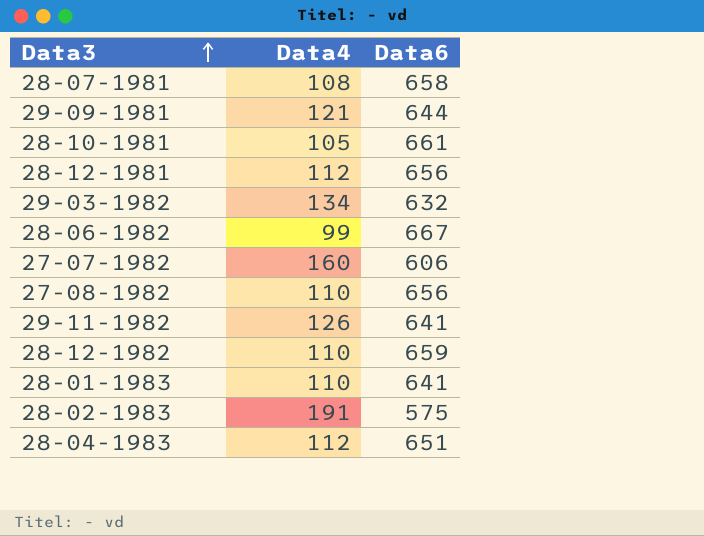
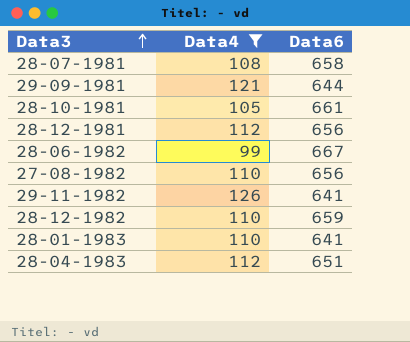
filter: none -> Data4 <= 126

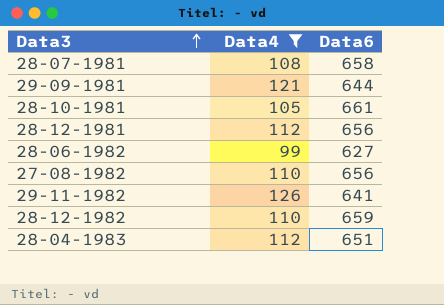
row 28-01-1983: 110 | 641 -> none
28-06-1982 | Data6: 667 -> 627

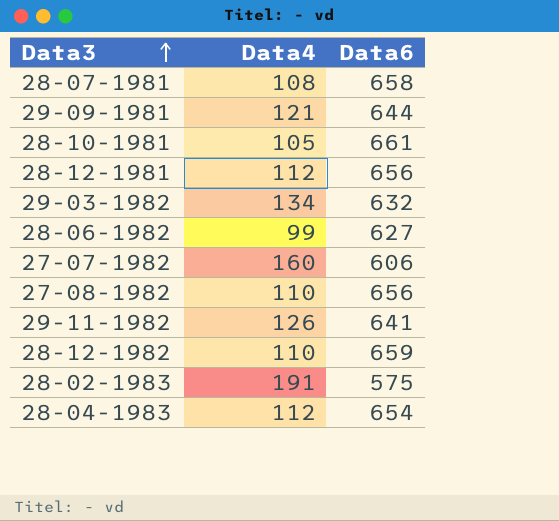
filter: Data4 <= 126 -> none
28-04-1983 | Data6: 651 -> 654

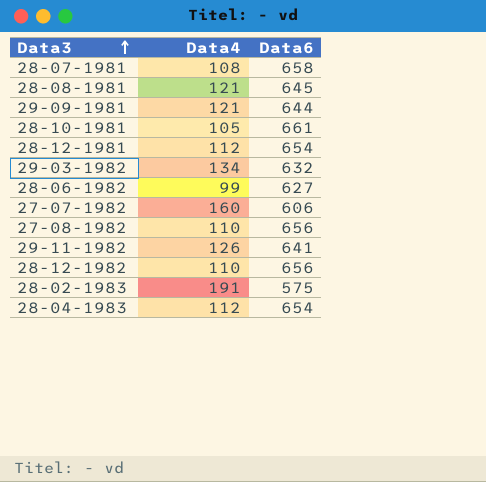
row 28-08-1981: none -> 121 | 645
28-12-1981 | Data6: 656 -> 654
28-12-1982 | Data6: 659 -> 656

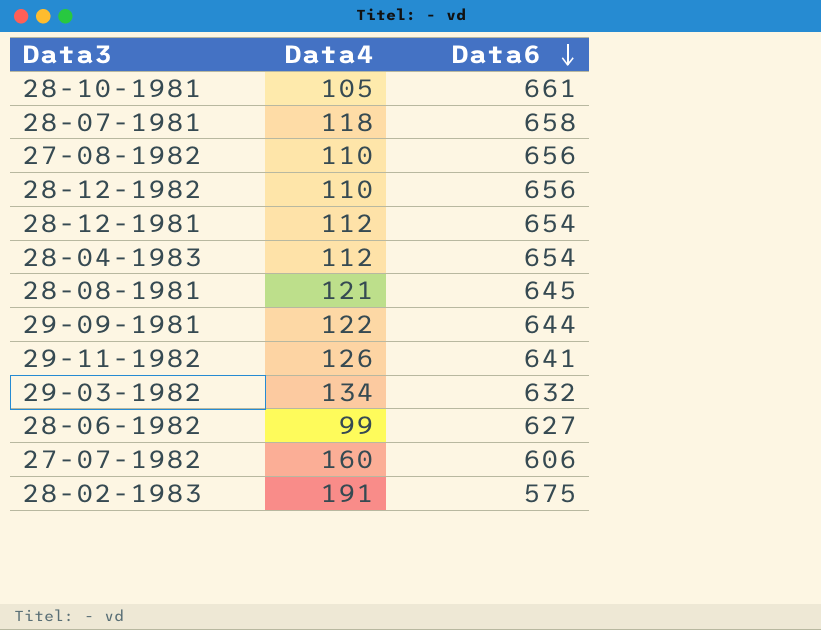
row order: Data3 ascending -> Data6 descending
28-07-1981 | Data4: 108 -> 118
29-09-1981 | Data4: 121 -> 122

